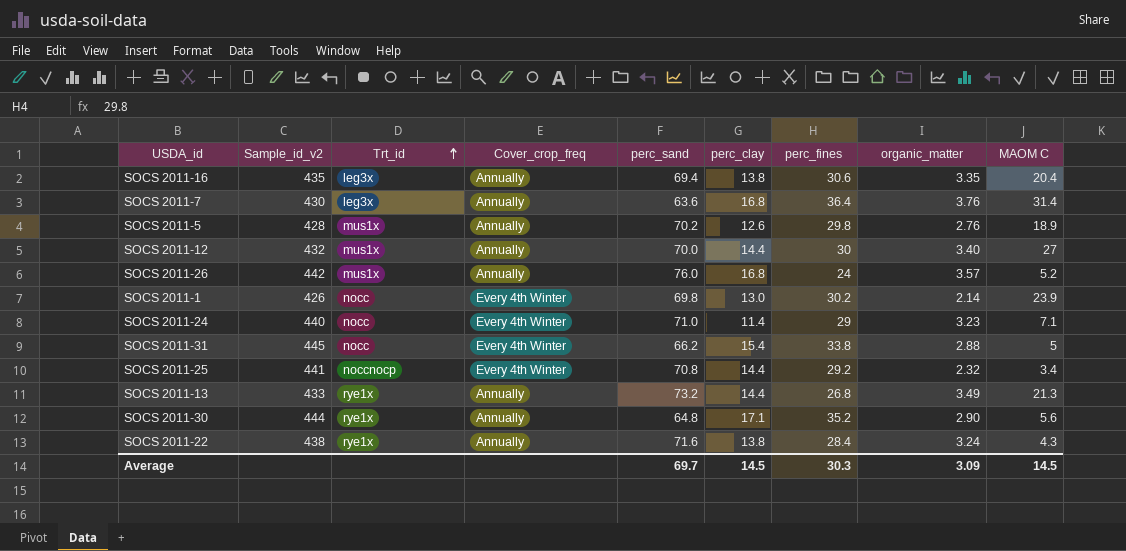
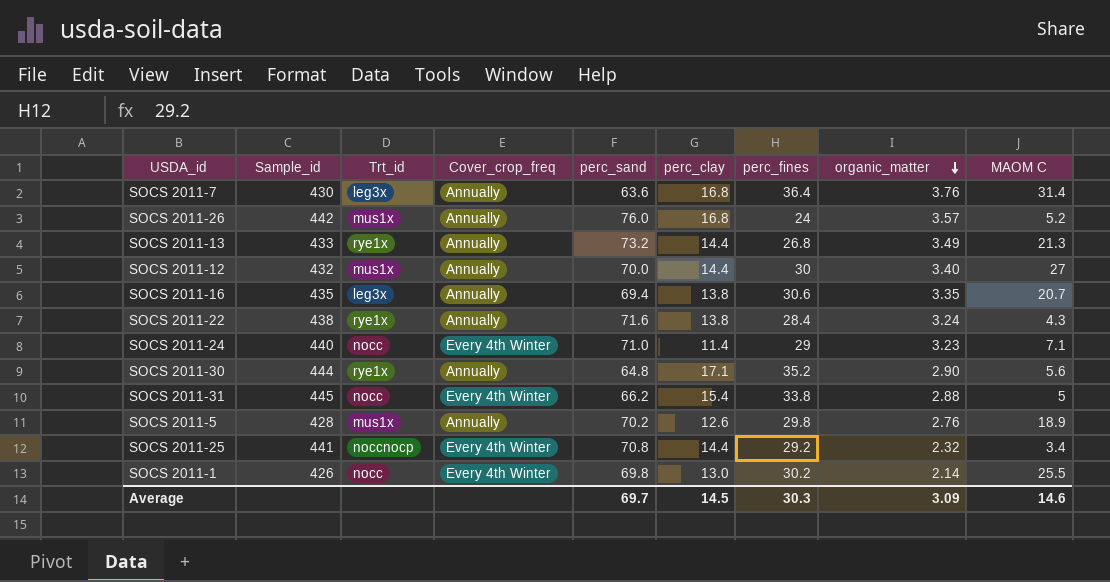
row order: Trt_id ascending -> organic_matter descending
column name: Sample_id_v2 -> Sample_id
SOCS 2011-16 | MAOM C: 20.4 -> 20.7
SOCS 2011-1 | MAOM C: 23.9 -> 25.5
Average | MAOM C: 14.5 -> 14.6

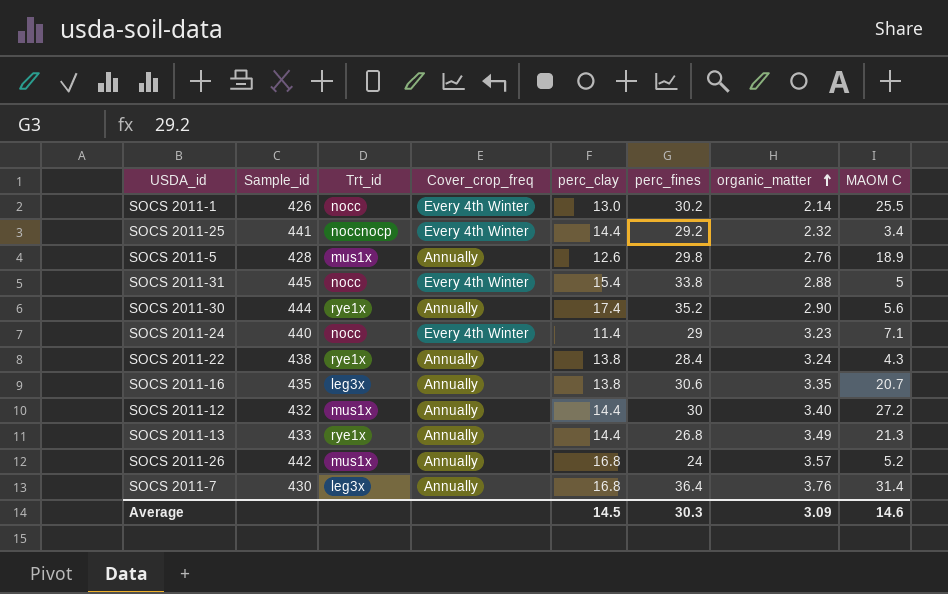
row order: organic_matter descending -> organic_matter ascending
column perc_sand | position: 5 -> none
SOCS 2011-30 | perc_clay: 17.1 -> 17.4
SOCS 2011-12 | MAOM C: 27 -> 27.2

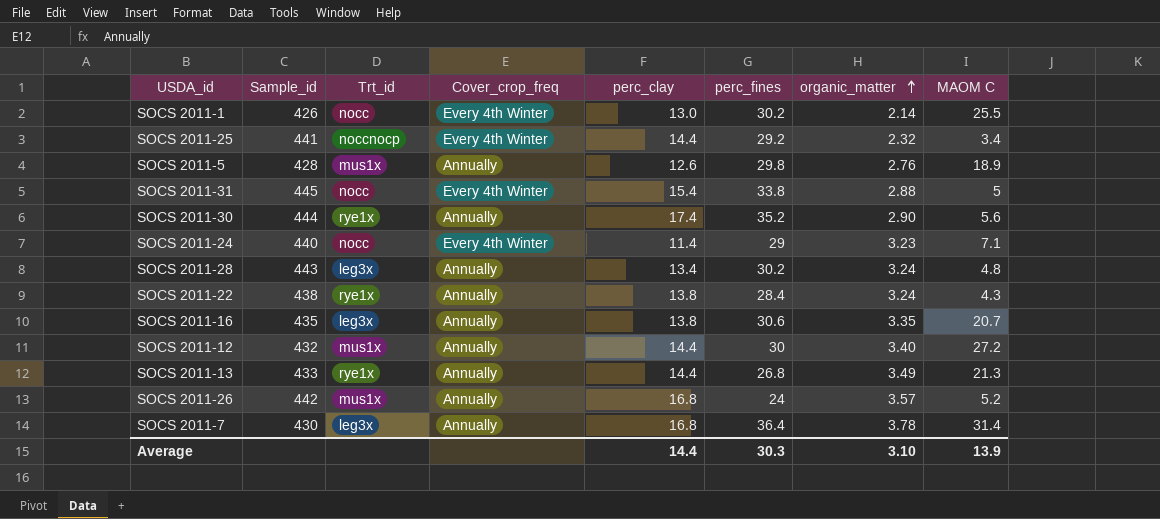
row SOCS 2011-28: none -> 443 | leg3x | Annually | 13.4 | 30.2 | 3.24 | 4.8
SOCS 2011-7 | organic_matter: 3.76 -> 3.78
Average | perc_clay: 14.5 -> 14.4
Average | organic_matter: 3.09 -> 3.10
Average | MAOM C: 14.6 -> 13.9

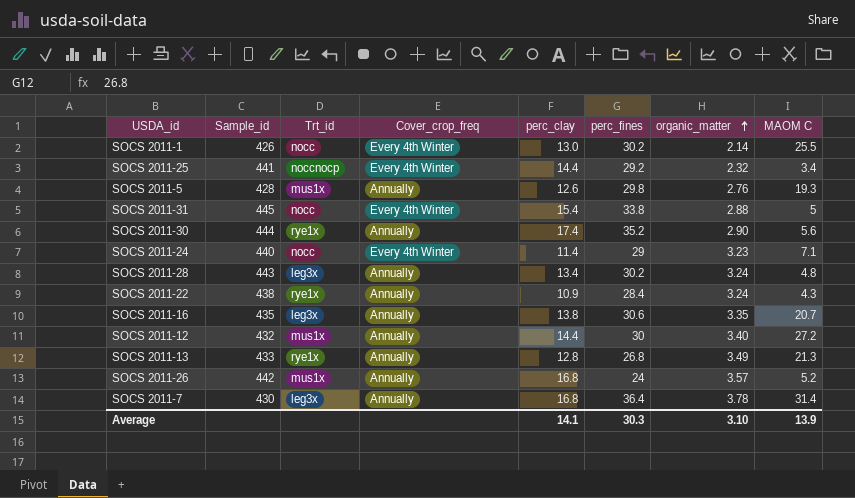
SOCS 2011-5 | MAOM C: 18.9 -> 19.3
SOCS 2011-22 | perc_clay: 13.8 -> 10.9
SOCS 2011-13 | perc_clay: 14.4 -> 12.8
Average | perc_clay: 14.4 -> 14.1

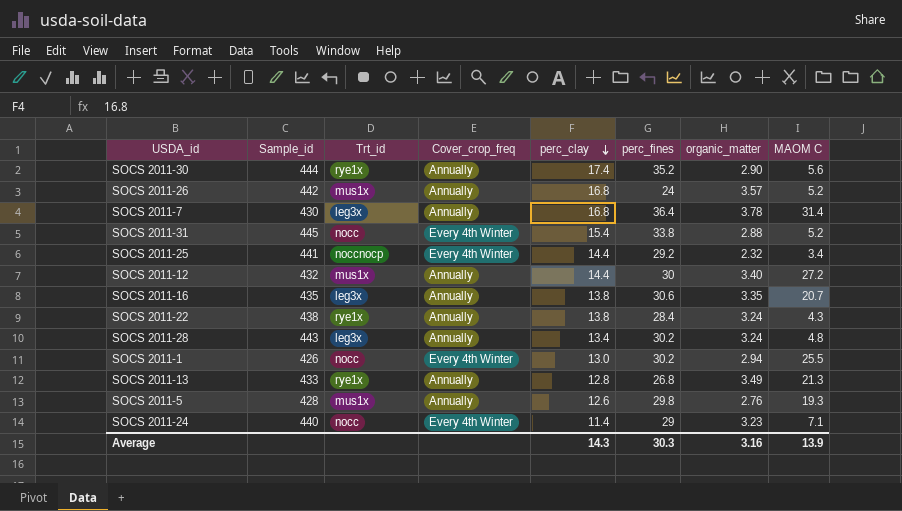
row order: organic_matter ascending -> perc_clay descending
SOCS 2011-31 | MAOM C: 5 -> 5.2
SOCS 2011-22 | perc_clay: 10.9 -> 13.8
SOCS 2011-1 | organic_matter: 2.14 -> 2.94
Average | perc_clay: 14.1 -> 14.3
Average | organic_matter: 3.10 -> 3.16

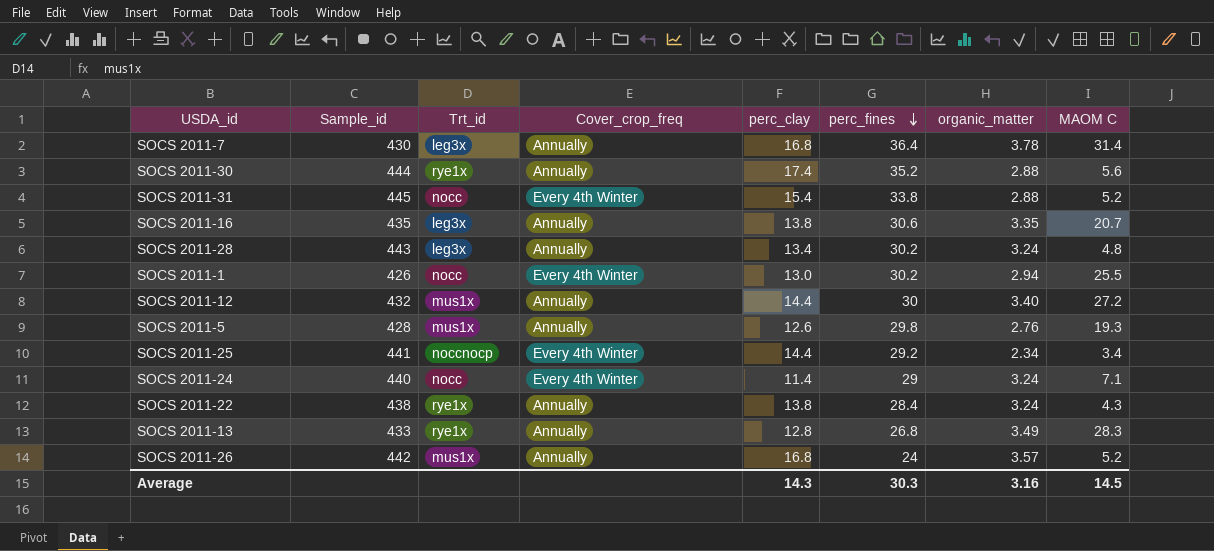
row order: perc_clay descending -> perc_fines descending
SOCS 2011-30 | organic_matter: 2.90 -> 2.88
SOCS 2011-25 | organic_matter: 2.32 -> 2.34
SOCS 2011-24 | organic_matter: 3.23 -> 3.24
SOCS 2011-13 | MAOM C: 21.3 -> 28.3
Average | MAOM C: 13.9 -> 14.5

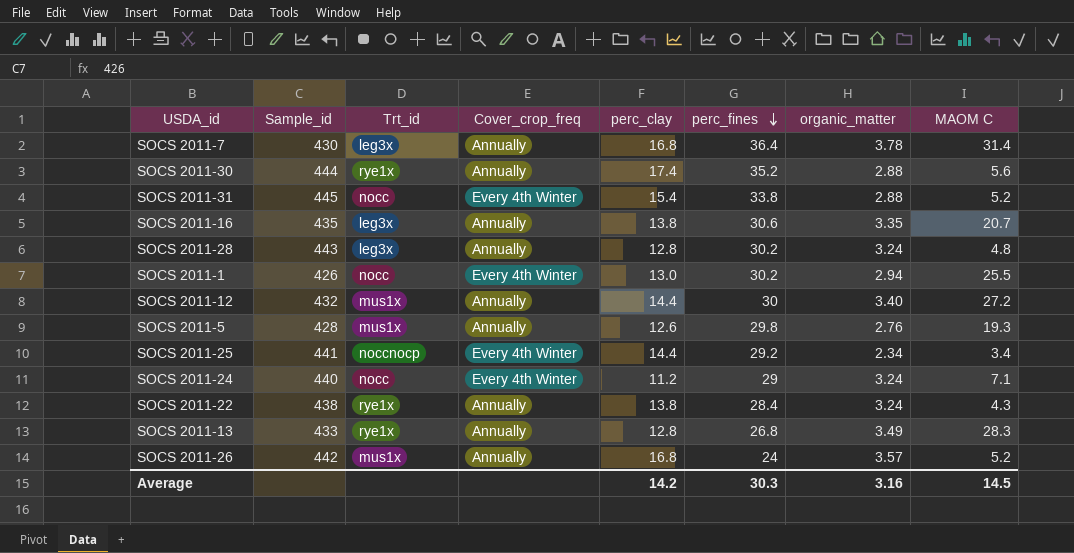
SOCS 2011-28 | perc_clay: 13.4 -> 12.8
SOCS 2011-24 | perc_clay: 11.4 -> 11.2
Average | perc_clay: 14.3 -> 14.2

